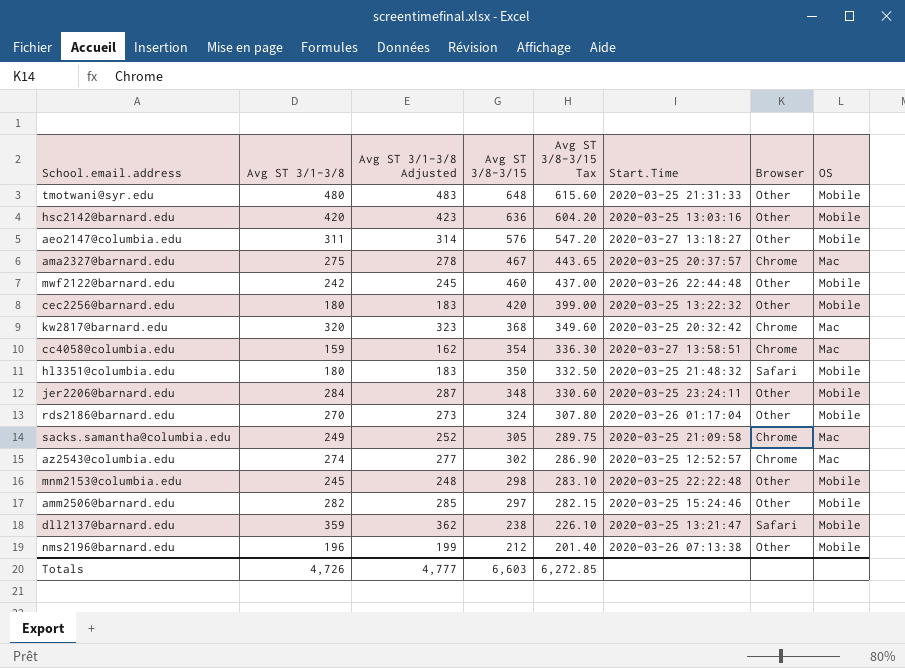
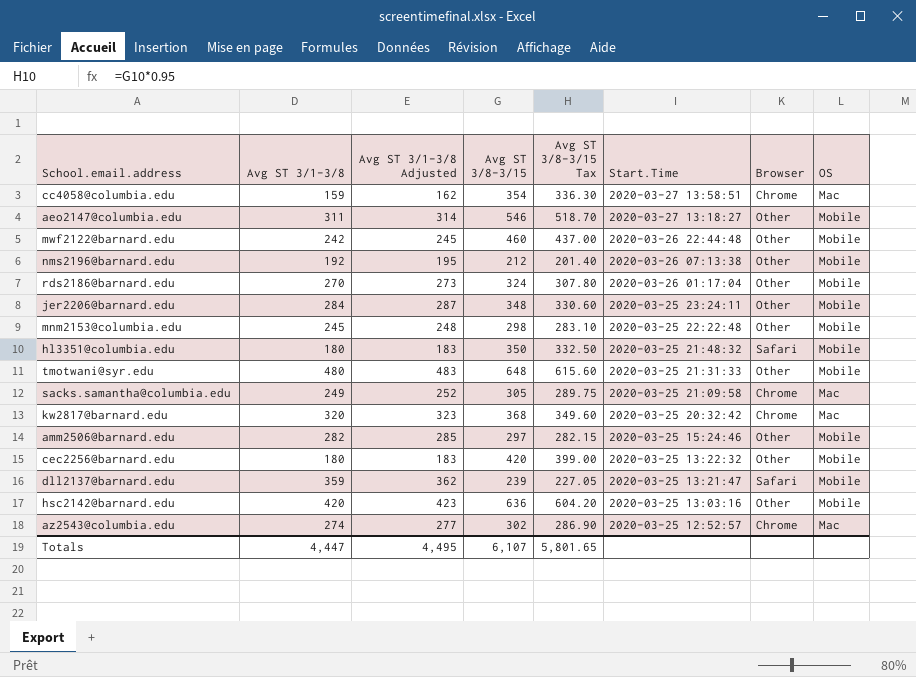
row order: Avg ST 3/8-3/15 descending -> Start.Time descending
row ama2327@barnard.edu: 275 | 278 | 467 | 443.65 | 2020-03-25 20:37:57 | Chrome | Mac -> none
aeo2147@columbia.edu | Avg ST 3/8-3/15: 576 -> 546
aeo2147@columbia.edu | Avg ST 3/8-3/15 Tax: 547.20 -> 518.70
nms2196@barnard.edu | Avg ST 3/1-3/8: 196 -> 192
nms2196@barnard.edu | Avg ST 3/1-3/8 Adjusted: 199 -> 195
dll2137@barnard.edu | Avg ST 3/8-3/15: 238 -> 239
dll2137@barnard.edu | Avg ST 3/8-3/15 Tax: 226.10 -> 227.05
Totals | Avg ST 3/1-3/8: 4,726 -> 4,447
Totals | Avg ST 3/1-3/8 Adjusted: 4,777 -> 4,495
Totals | Avg ST 3/8-3/15: 6,603 -> 6,107
Totals | Avg ST 3/8-3/15 Tax: 6,272.85 -> 5,801.65

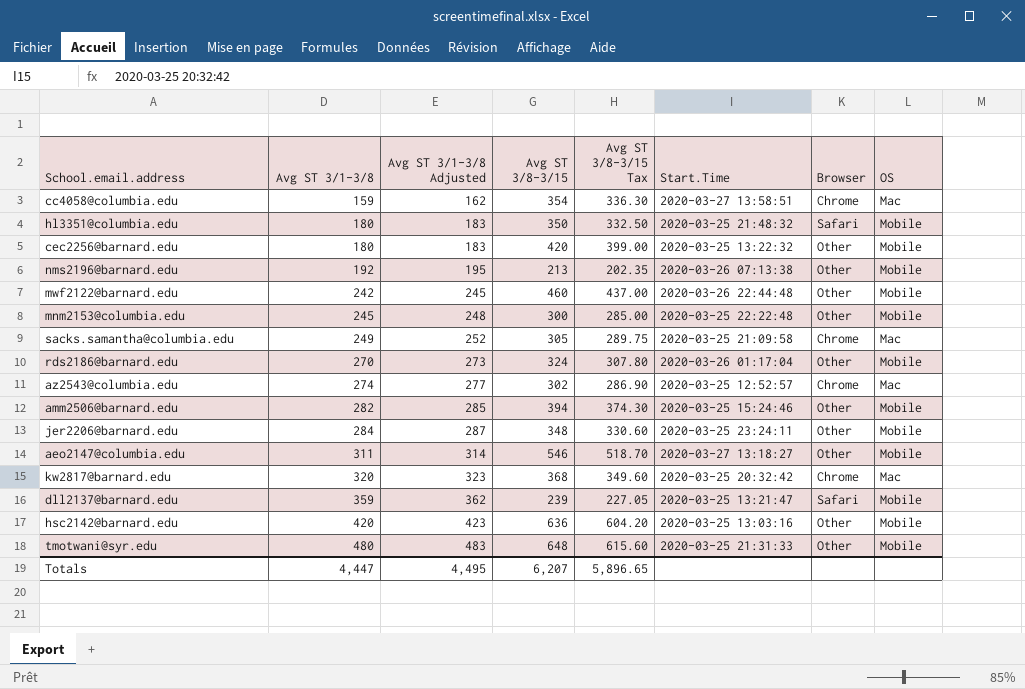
row order: Start.Time descending -> Avg ST 3/1-3/8 ascending
nms2196@barnard.edu | Avg ST 3/8-3/15: 212 -> 213
nms2196@barnard.edu | Avg ST 3/8-3/15 Tax: 201.40 -> 202.35
mnm2153@columbia.edu | Avg ST 3/8-3/15: 298 -> 300
mnm2153@columbia.edu | Avg ST 3/8-3/15 Tax: 283.10 -> 285.00
amm2506@barnard.edu | Avg ST 3/8-3/15: 297 -> 394
amm2506@barnard.edu | Avg ST 3/8-3/15 Tax: 282.15 -> 374.30
Totals | Avg ST 3/8-3/15: 6,107 -> 6,207
Totals | Avg ST 3/8-3/15 Tax: 5,801.65 -> 5,896.65

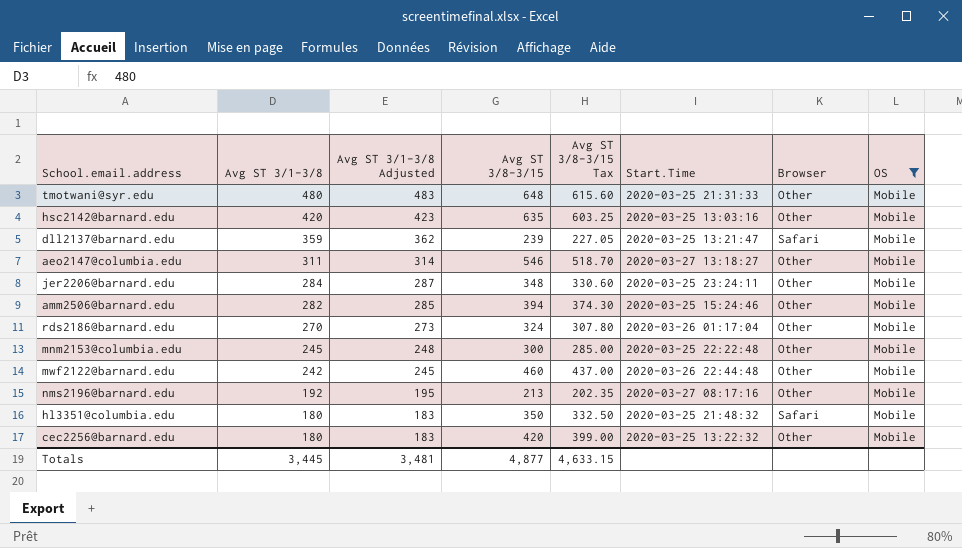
filter: none -> OS = Mobile
row order: Avg ST 3/1-3/8 ascending -> Avg ST 3/1-3/8 descending
hsc2142@barnard.edu | Avg ST 3/8-3/15: 636 -> 635
hsc2142@barnard.edu | Avg ST 3/8-3/15 Tax: 604.20 -> 603.25
nms2196@barnard.edu | Start.Time: 2020-03-26 07:13:38 -> 2020-03-27 08:17:16
Totals | Avg ST 3/1-3/8: 4,447 -> 3,445
Totals | Avg ST 3/1-3/8 Adjusted: 4,495 -> 3,481
Totals | Avg ST 3/8-3/15: 6,207 -> 4,877
Totals | Avg ST 3/8-3/15 Tax: 5,896.65 -> 4,633.15

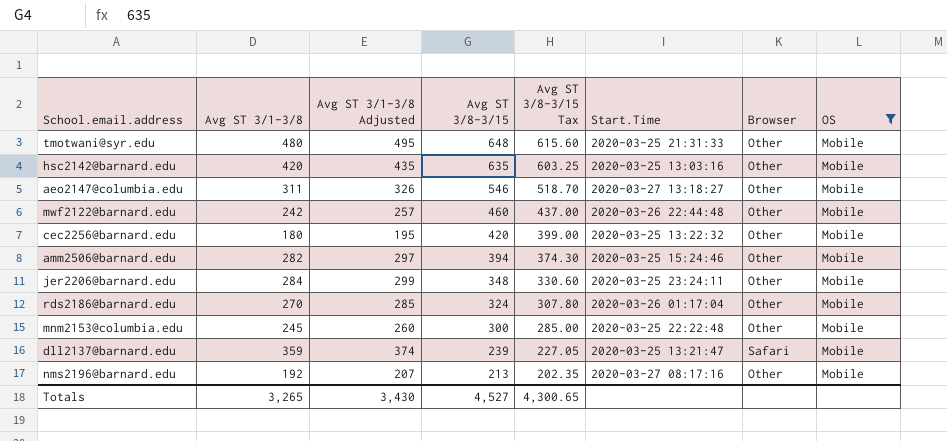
row order: Avg ST 3/1-3/8 descending -> Avg ST 3/8-3/15 descending
column Avg ST 3/1-3/8 Adjusted | formula: [Avg ST 3/1-3/8] + 3 -> [Avg ST 3/1-3/8] + 15
row hl3351@columbia.edu: 180 | 183 | 350 | 332.50 | 2020-03-25 21:48:32 | Safari | Mobile -> none
Totals | Avg ST 3/1-3/8: 3,445 -> 3,265
Totals | Avg ST 3/1-3/8 Adjusted: 3,481 -> 3,430
Totals | Avg ST 3/8-3/15: 4,877 -> 4,527
Totals | Avg ST 3/8-3/15 Tax: 4,633.15 -> 4,300.65

